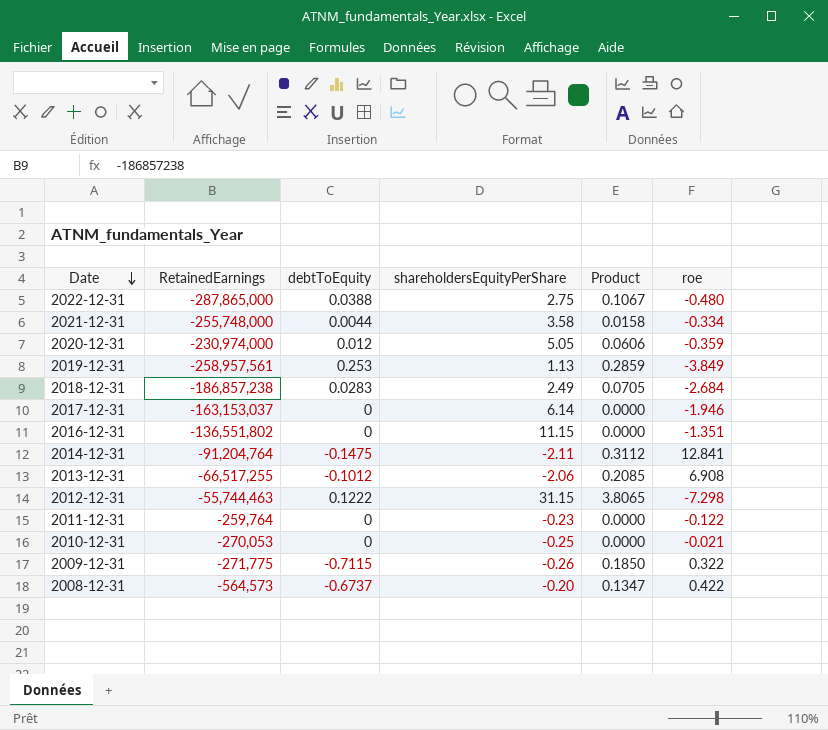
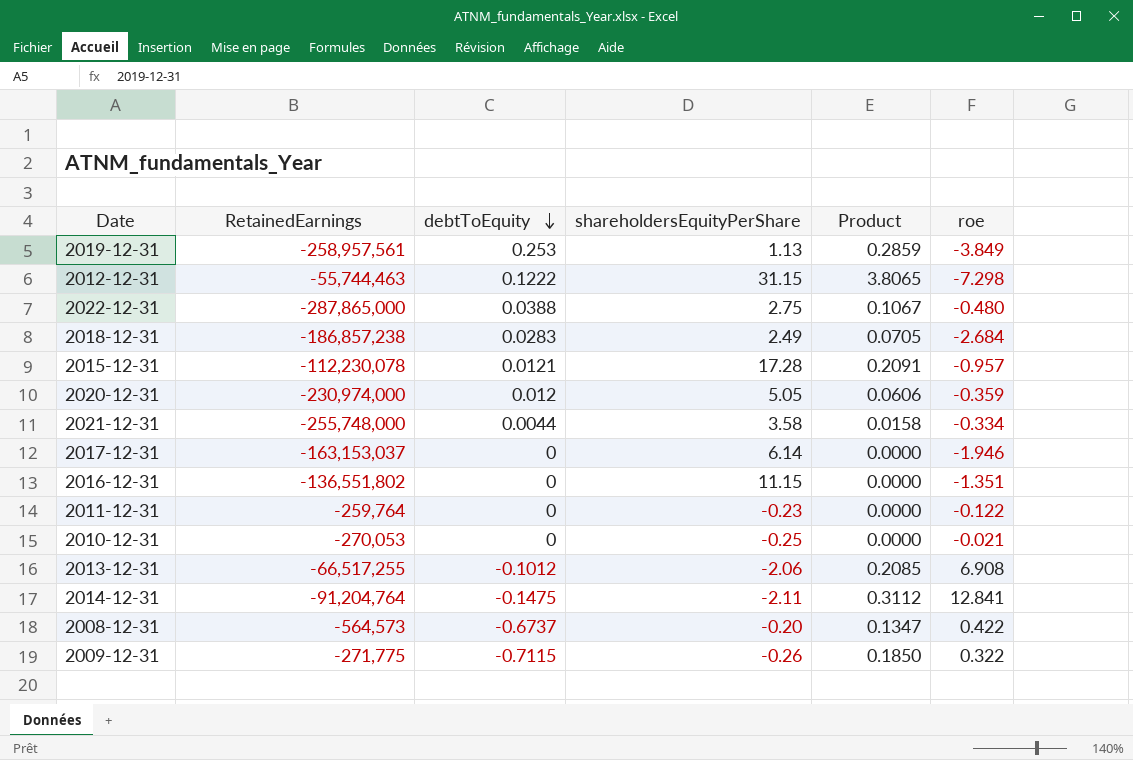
row order: Date descending -> debtToEquity descending
row 2015-12-31: none -> -112,230,078 | 0.0121 | 17.28 | 0.2091 | -0.957

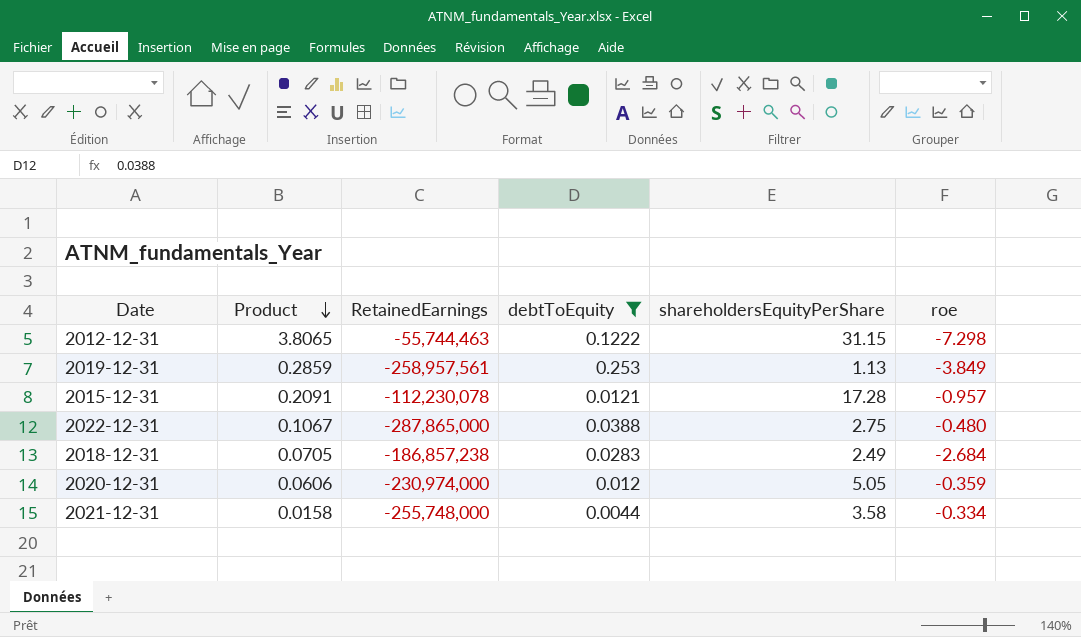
filter: none -> debtToEquity >= 0.0044
row order: debtToEquity descending -> Product descending
column Product | position: 5 -> 2

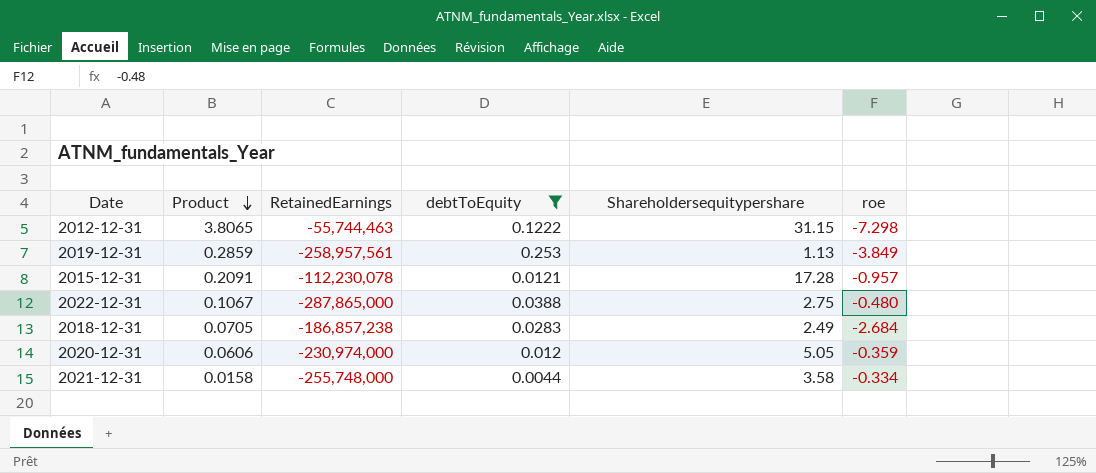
column name: shareholdersEquityPerShare -> Shareholdersequitypershare

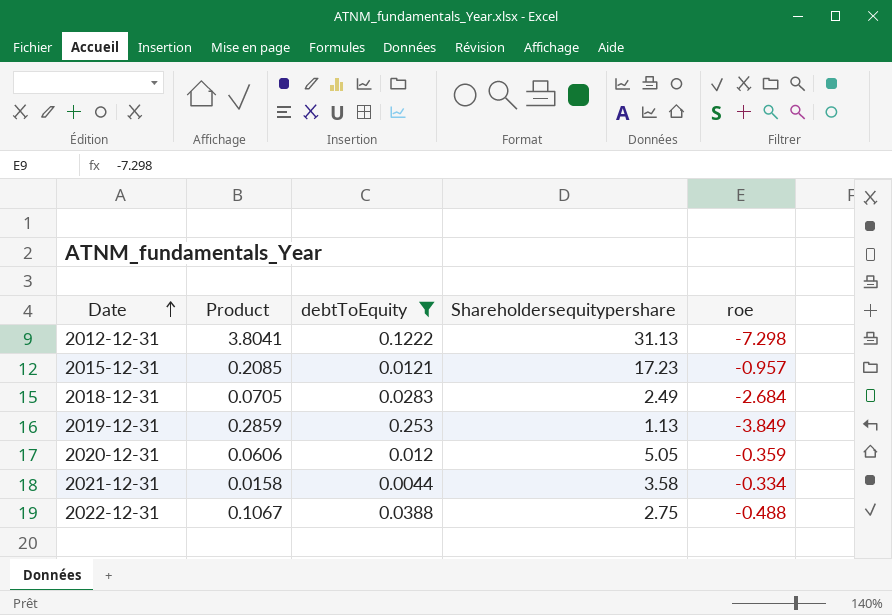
row order: Product descending -> Date ascending
column RetainedEarnings | position: 3 -> none
2012-12-31 | Product: 3.8065 -> 3.8041
2012-12-31 | Shareholdersequitypershare: 31.15 -> 31.13
2015-12-31 | Product: 0.2091 -> 0.2085
2015-12-31 | Shareholdersequitypershare: 17.28 -> 17.23
2022-12-31 | roe: -0.480 -> -0.488

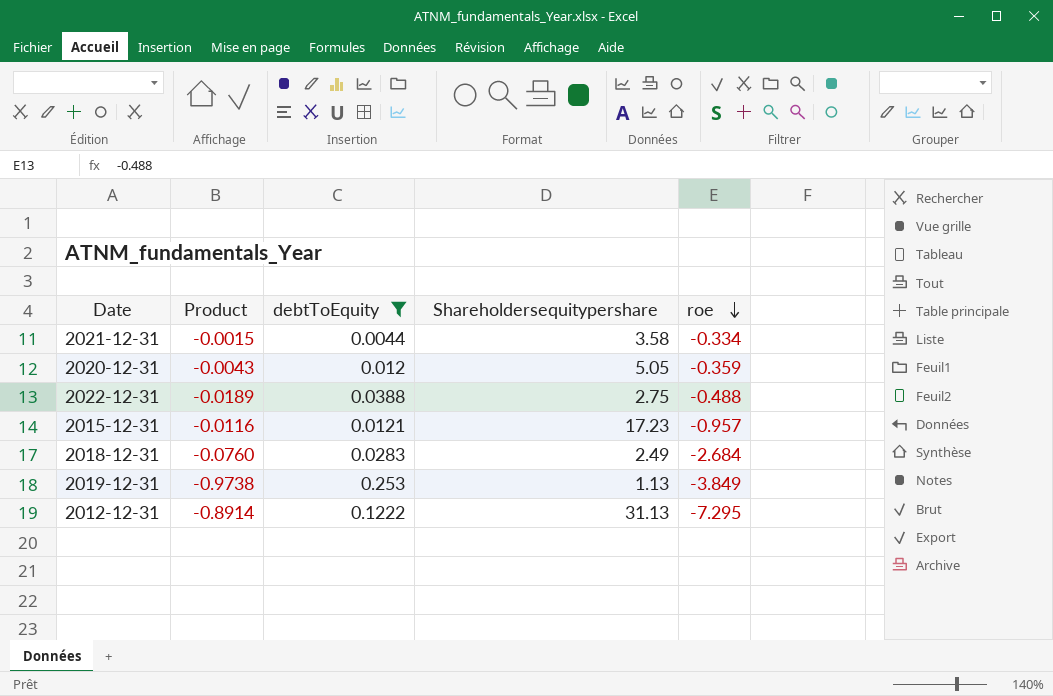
row order: Date ascending -> roe descending
column Product | formula: [debtToEquity] * [Shareholdersequitypershare] -> [debtToEquity] * [roe]
2012-12-31 | roe: -7.298 -> -7.295

